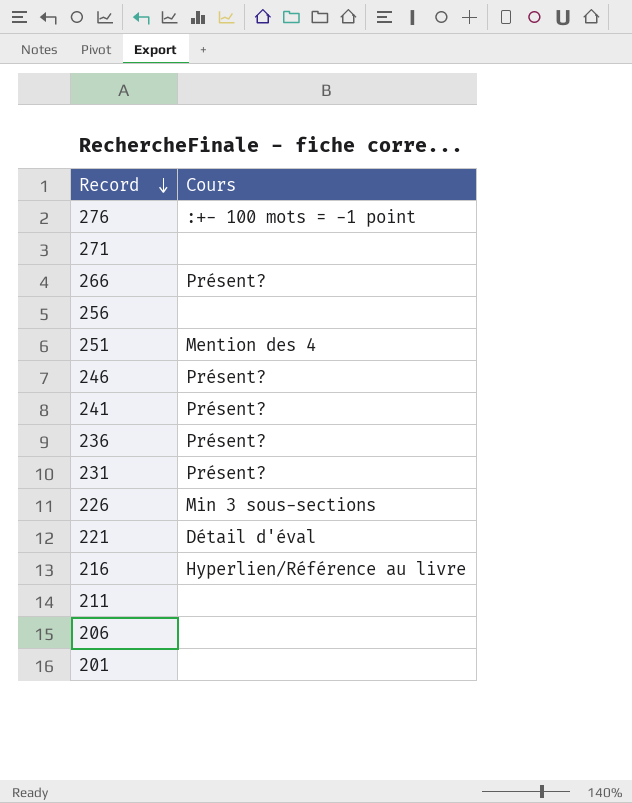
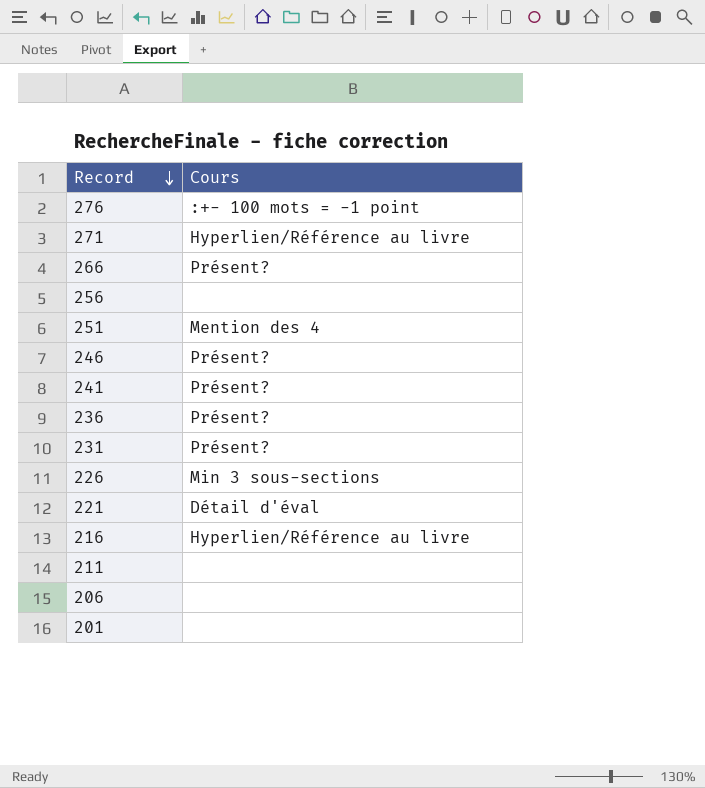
271 | Cours: none -> Hyperlien/Référence au livre

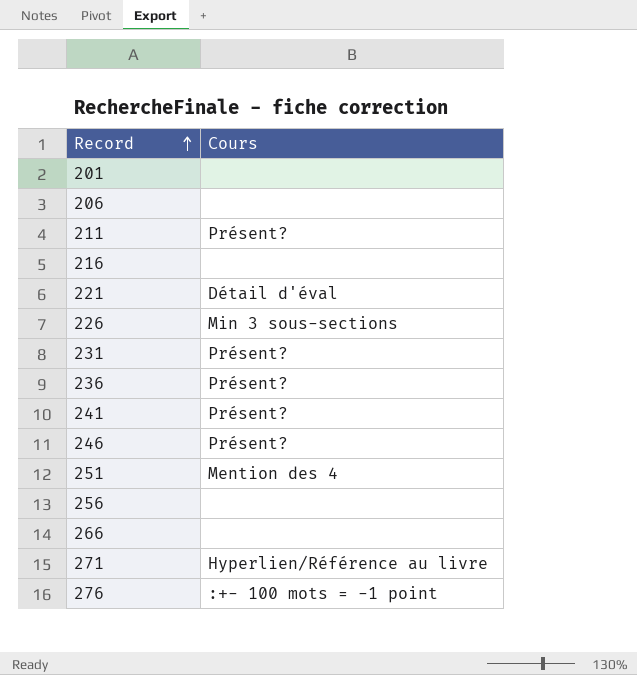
row order: Record descending -> Record ascending
211 | Cours: none -> Présent?
216 | Cours: Hyperlien/Référence au livre -> none
266 | Cours: Présent? -> none

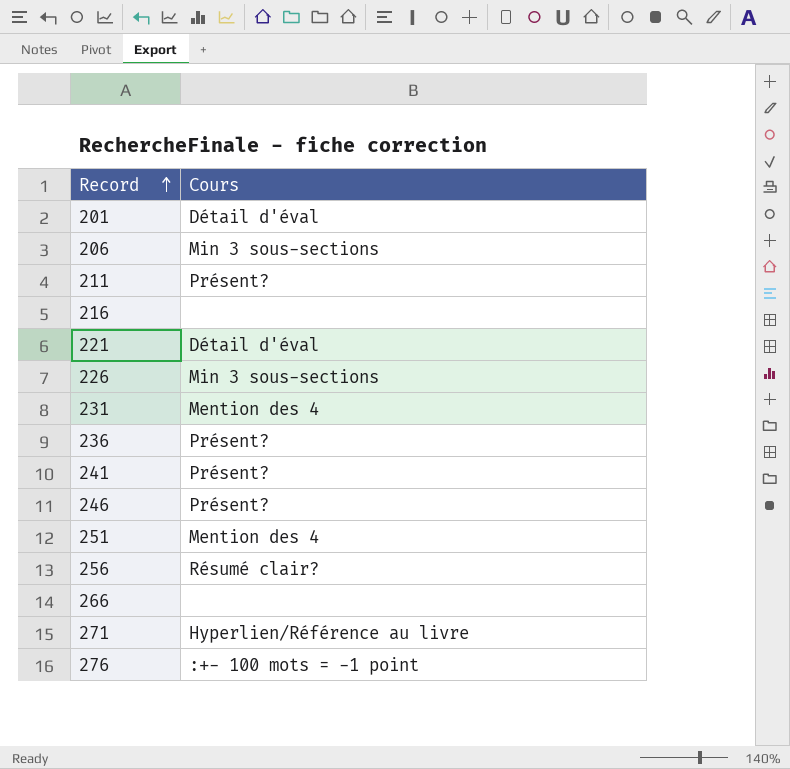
201 | Cours: none -> Détail d'éval
206 | Cours: none -> Min 3 sous-sections
231 | Cours: Présent? -> Mention des 4
256 | Cours: none -> Résumé clair?

